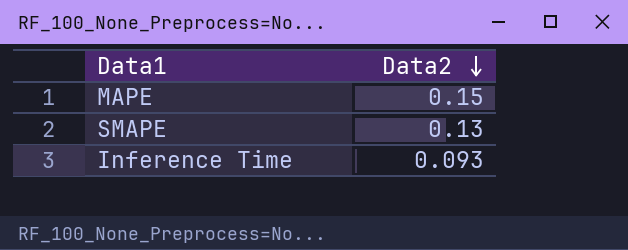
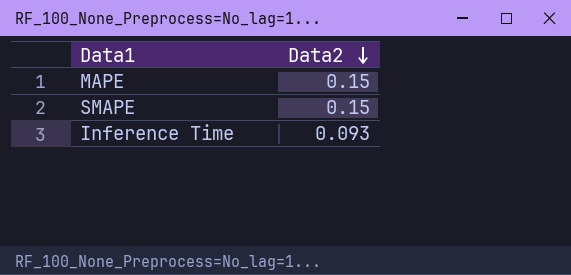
SMAPE | Data2: 0.13 -> 0.15

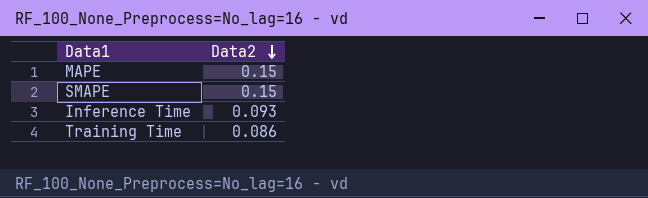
row Training Time: none -> 0.086

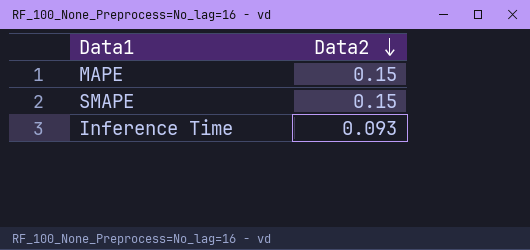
row Training Time: 0.086 -> none

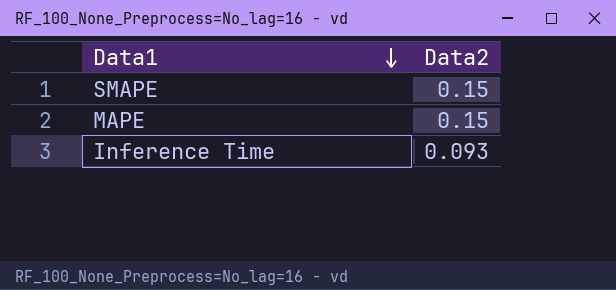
row order: Data2 descending -> Data1 descending

